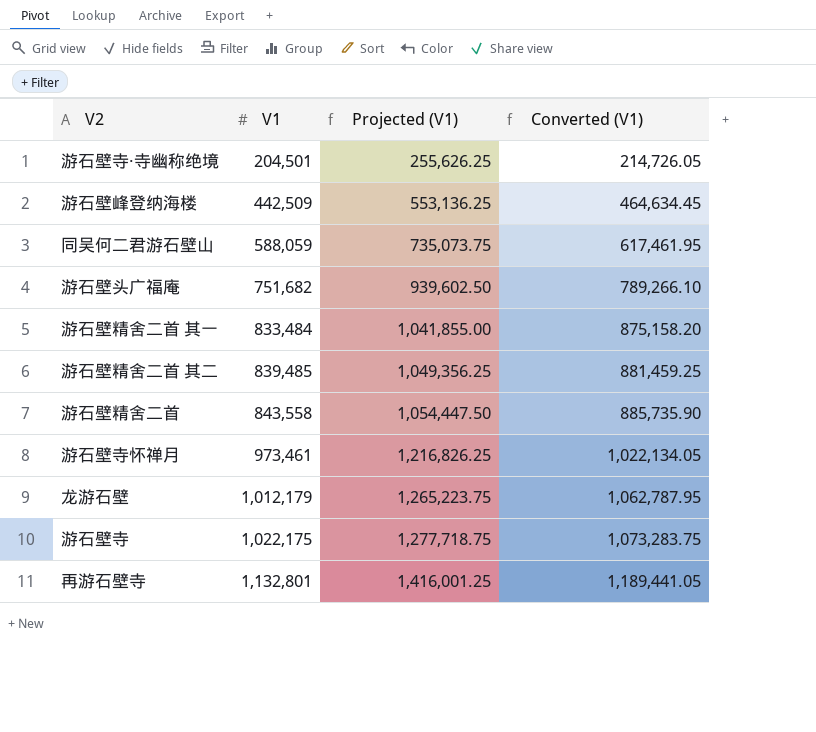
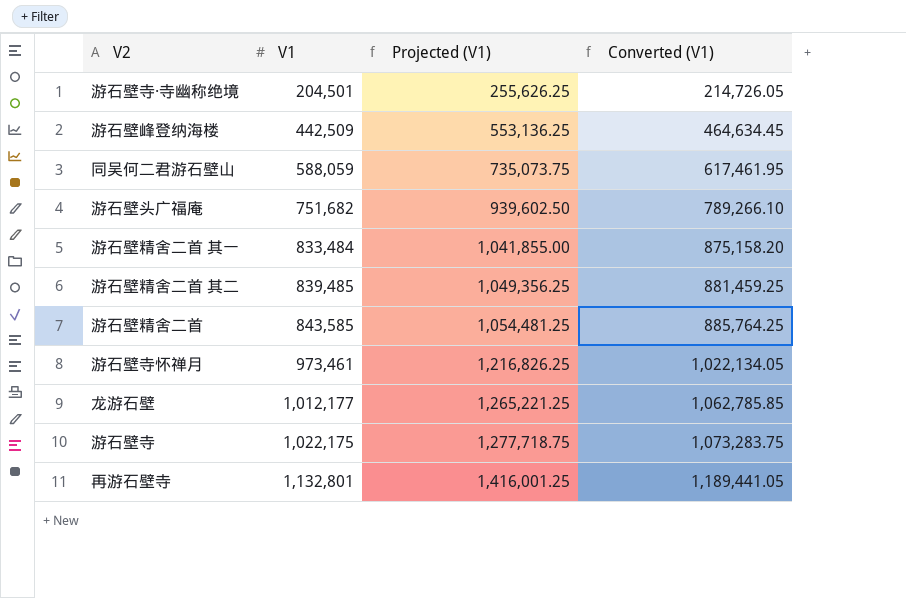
游石壁精舍二首 | V1: 843,558 -> 843,585
游石壁精舍二首 | Projected (V1): 1,054,447.50 -> 1,054,481.25
游石壁精舍二首 | Converted (V1): 885,735.90 -> 885,764.25
龙游石壁 | V1: 1,012,179 -> 1,012,177
龙游石壁 | Projected (V1): 1,265,223.75 -> 1,265,221.25
龙游石壁 | Converted (V1): 1,062,787.95 -> 1,062,785.85

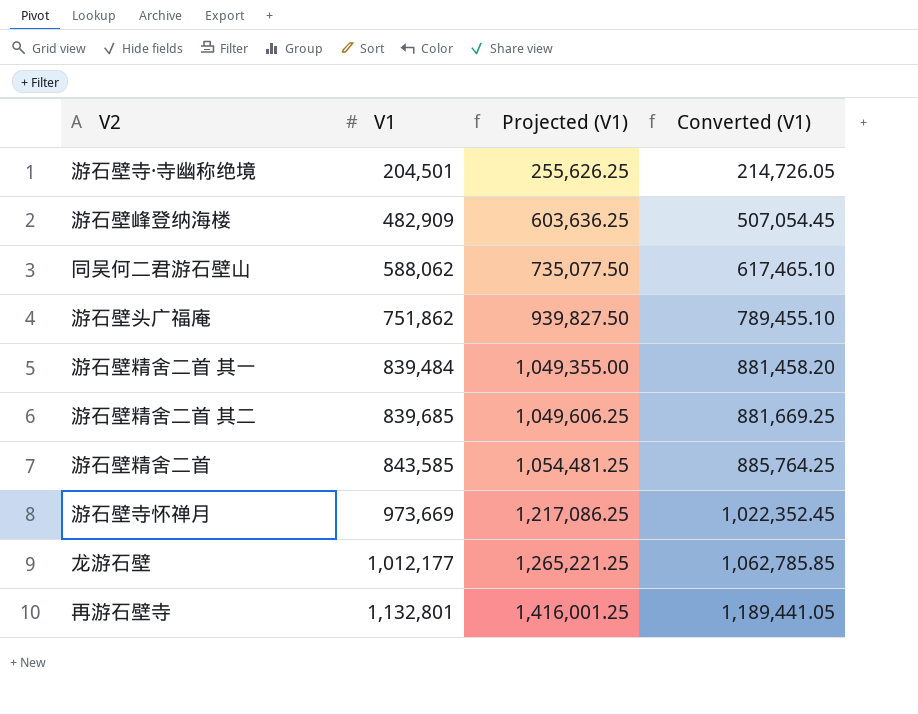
row 游石壁寺: 1,022,175 | 1,277,718.75 | 1,073,283.75 -> none
游石壁峰登纳海楼 | V1: 442,509 -> 482,909
游石壁峰登纳海楼 | Projected (V1): 553,136.25 -> 603,636.25
游石壁峰登纳海楼 | Converted (V1): 464,634.45 -> 507,054.45
同吴何二君游石壁山 | V1: 588,059 -> 588,062
同吴何二君游石壁山 | Projected (V1): 735,073.75 -> 735,077.50
同吴何二君游石壁山 | Converted (V1): 617,461.95 -> 617,465.10
游石壁头广福庵 | V1: 751,682 -> 751,862
游石壁头广福庵 | Projected (V1): 939,602.50 -> 939,827.50
游石壁头广福庵 | Converted (V1): 789,266.10 -> 789,455.10
游石壁精舍二首 其一 | V1: 833,484 -> 839,484
游石壁精舍二首 其一 | Projected (V1): 1,041,855.00 -> 1,049,355.00
游石壁精舍二首 其一 | Converted (V1): 875,158.20 -> 881,458.20
游石壁精舍二首 其二 | V1: 839,485 -> 839,685
游石壁精舍二首 其二 | Projected (V1): 1,049,356.25 -> 1,049,606.25
游石壁精舍二首 其二 | Converted (V1): 881,459.25 -> 881,669.25
游石壁寺怀禅月 | V1: 973,461 -> 973,669
游石壁寺怀禅月 | Projected (V1): 1,216,826.25 -> 1,217,086.25
游石壁寺怀禅月 | Converted (V1): 1,022,134.05 -> 1,022,352.45

